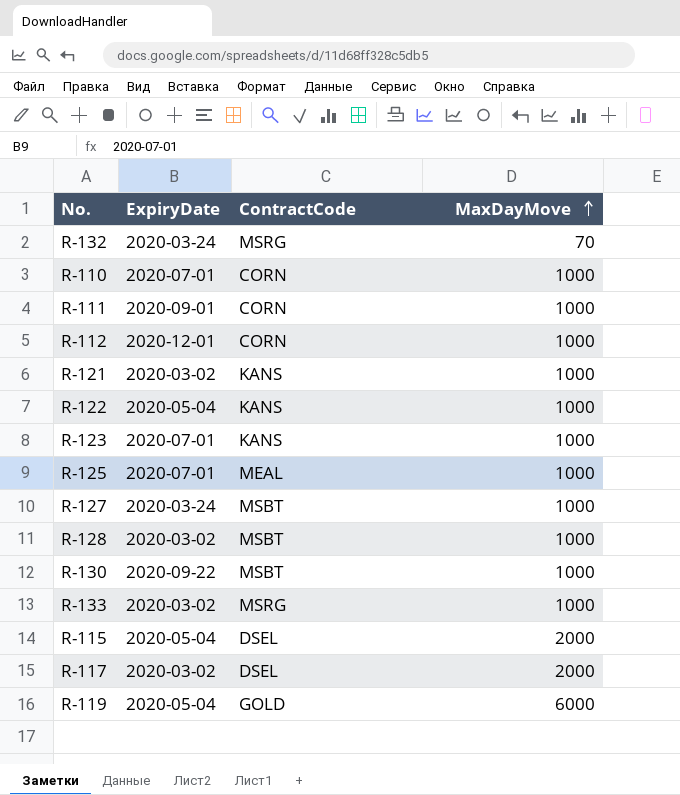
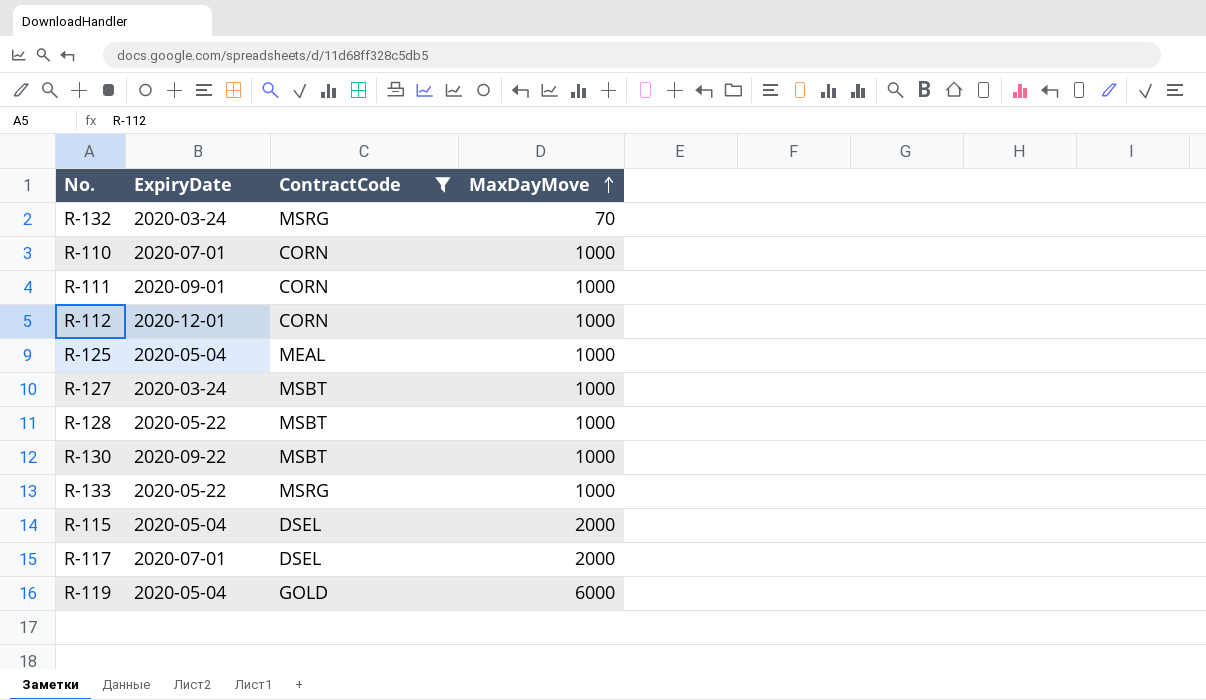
filter: none -> ContractCode != KANS
R-125 | ExpiryDate: 2020-07-01 -> 2020-05-04
R-128 | ExpiryDate: 2020-03-02 -> 2020-05-22
R-133 | ExpiryDate: 2020-03-02 -> 2020-05-22
R-117 | ExpiryDate: 2020-03-02 -> 2020-07-01

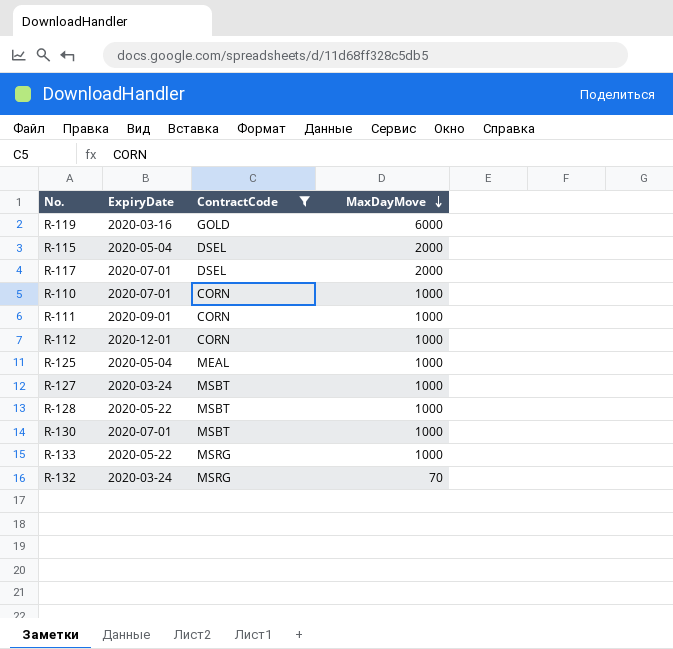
row order: MaxDayMove ascending -> MaxDayMove descending
R-119 | ExpiryDate: 2020-05-04 -> 2020-03-16
R-130 | ExpiryDate: 2020-09-22 -> 2020-07-01

